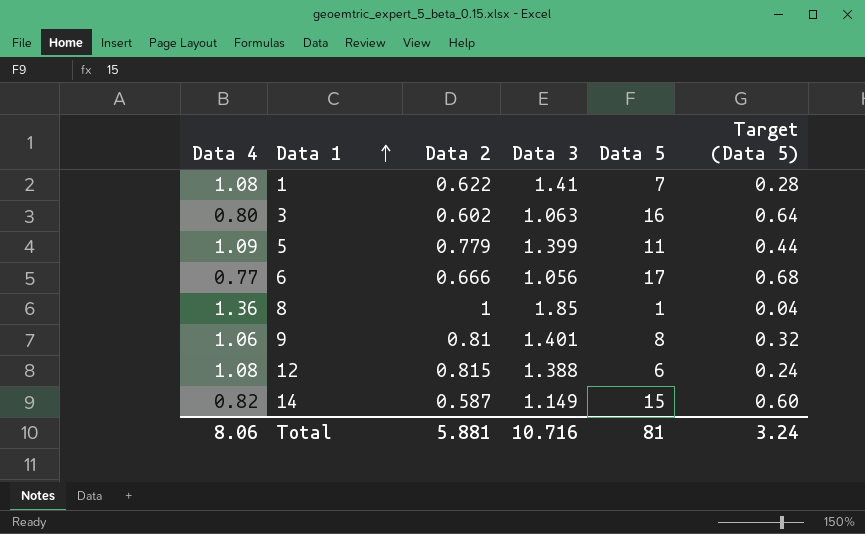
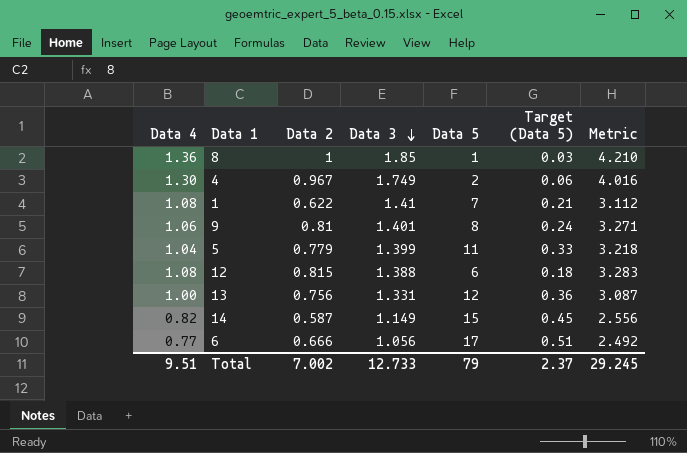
row order: Data 1 ascending -> Data 3 descending
column Target (Data 5) | formula: [Data 5] * 0.04 -> [Data 5] * 0.03
column Metric | formula: none -> [Data 4] + [Data 2] + [Data 3]
row 3: 0.80 | 0.602 | 1.063 | 16 | 0.64 -> none
row 4: none -> 1.30 | 0.967 | 1.749 | 2 | 0.06 | 4.016
5 | Data 4: 1.09 -> 1.04
row 13: none -> 1.00 | 0.756 | 1.331 | 12 | 0.36 | 3.087
Total | Data 4: 8.06 -> 9.51
Total | Data 2: 5.881 -> 7.002
Total | Data 3: 10.716 -> 12.733
Total | Data 5: 81 -> 79
Total | Target (Data 5): 3.24 -> 2.37

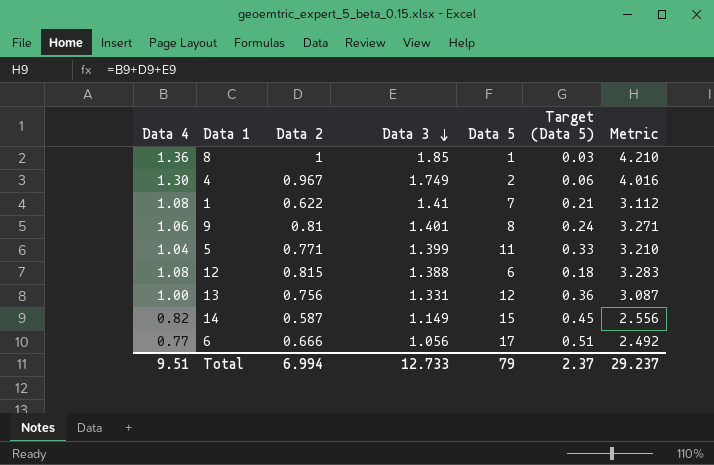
5 | Data 2: 0.779 -> 0.771
5 | Metric: 3.218 -> 3.210
Total | Data 2: 7.002 -> 6.994
Total | Metric: 29.245 -> 29.237

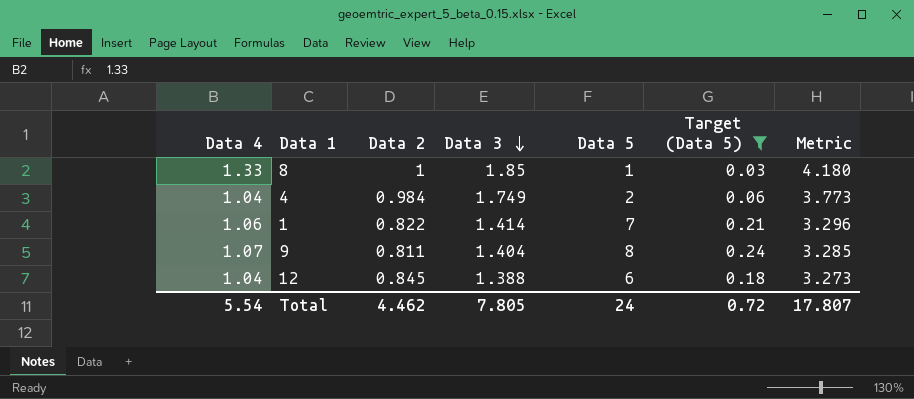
filter: none -> Target (Data 5) <= 0.24
8 | Data 4: 1.36 -> 1.33
8 | Metric: 4.210 -> 4.180
4 | Data 4: 1.30 -> 1.04
4 | Data 2: 0.967 -> 0.984
4 | Metric: 4.016 -> 3.773
1 | Data 4: 1.08 -> 1.06
1 | Data 2: 0.622 -> 0.822
1 | Data 3: 1.41 -> 1.414
1 | Metric: 3.112 -> 3.296
9 | Data 4: 1.06 -> 1.07
9 | Data 2: 0.81 -> 0.811
9 | Data 3: 1.401 -> 1.404
9 | Metric: 3.271 -> 3.285
12 | Data 4: 1.08 -> 1.04
12 | Data 2: 0.815 -> 0.845
12 | Metric: 3.283 -> 3.273
Total | Data 4: 9.51 -> 5.54
Total | Data 2: 6.994 -> 4.462
Total | Data 3: 12.733 -> 7.805
Total | Data 5: 79 -> 24
Total | Target (Data 5): 2.37 -> 0.72
Total | Metric: 29.237 -> 17.807

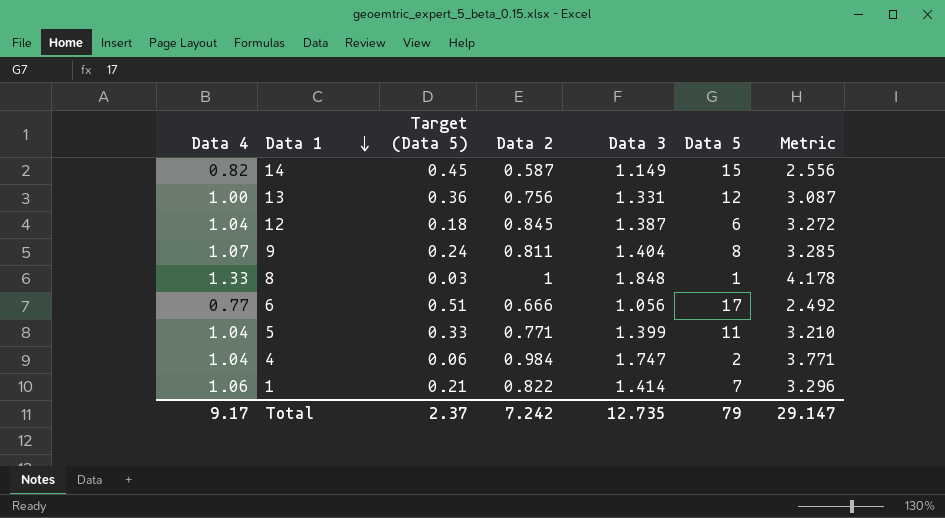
filter: Target (Data 5) <= 0.24 -> none
row order: Data 3 descending -> Data 1 descending
column Target (Data 5) | position: 6 -> 3
12 | Data 3: 1.388 -> 1.387
12 | Metric: 3.273 -> 3.272
8 | Data 3: 1.85 -> 1.848
8 | Metric: 4.180 -> 4.178
4 | Data 3: 1.749 -> 1.747
4 | Metric: 3.773 -> 3.771
Total | Data 4: 5.54 -> 9.17
Total | Target (Data 5): 0.72 -> 2.37
Total | Data 2: 4.462 -> 7.242
Total | Data 3: 7.805 -> 12.735
Total | Data 5: 24 -> 79
Total | Metric: 17.807 -> 29.147

